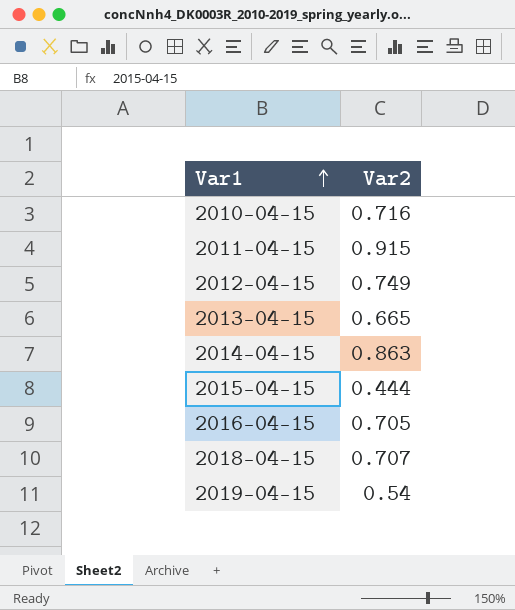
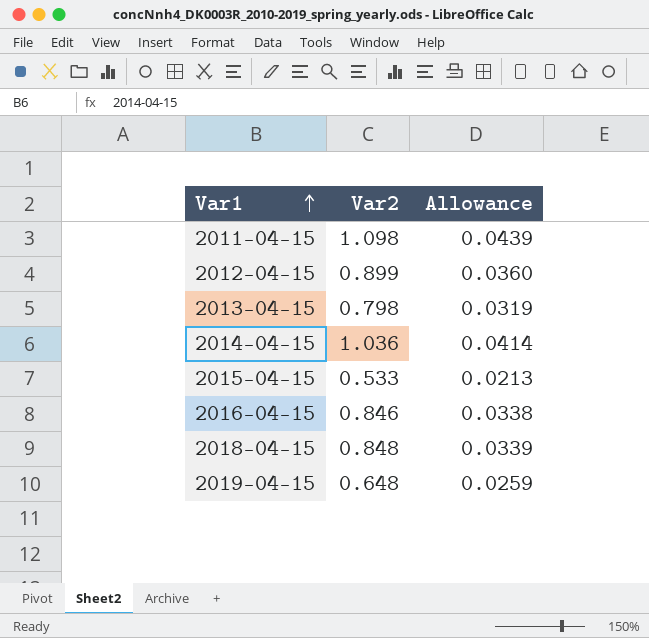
column Allowance | formula: none -> [Var2] * 0.04
row 2010-04-15: 0.716 -> none
2011-04-15 | Var2: 0.915 -> 1.098
2012-04-15 | Var2: 0.749 -> 0.899
2013-04-15 | Var2: 0.665 -> 0.798
2014-04-15 | Var2: 0.863 -> 1.036
2015-04-15 | Var2: 0.444 -> 0.533
2016-04-15 | Var2: 0.705 -> 0.846
2018-04-15 | Var2: 0.707 -> 0.848
2019-04-15 | Var2: 0.54 -> 0.648

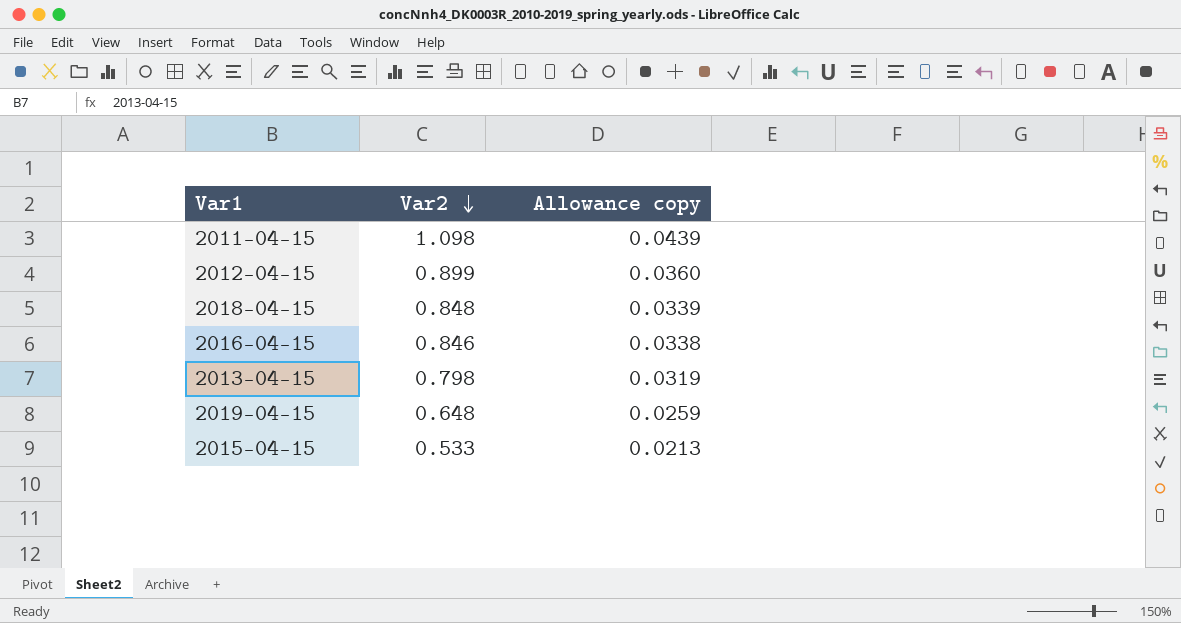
row order: Var1 ascending -> Var2 descending
column name: Allowance -> Allowance copy
row 2014-04-15: 1.036 | 0.0414 -> none

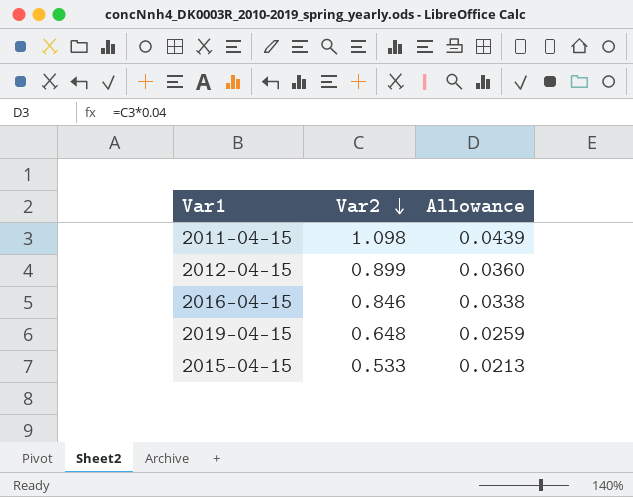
column name: Allowance copy -> Allowance
row 2018-04-15: 0.848 | 0.0339 -> none
row 2013-04-15: 0.798 | 0.0319 -> none

